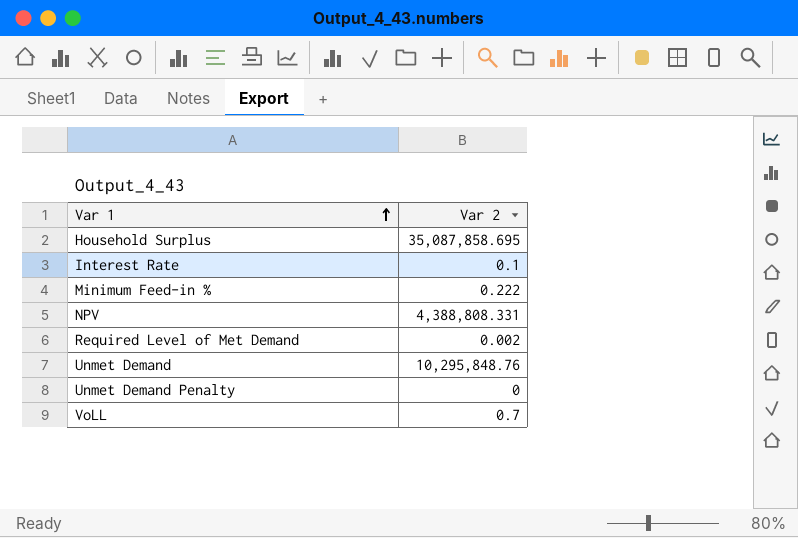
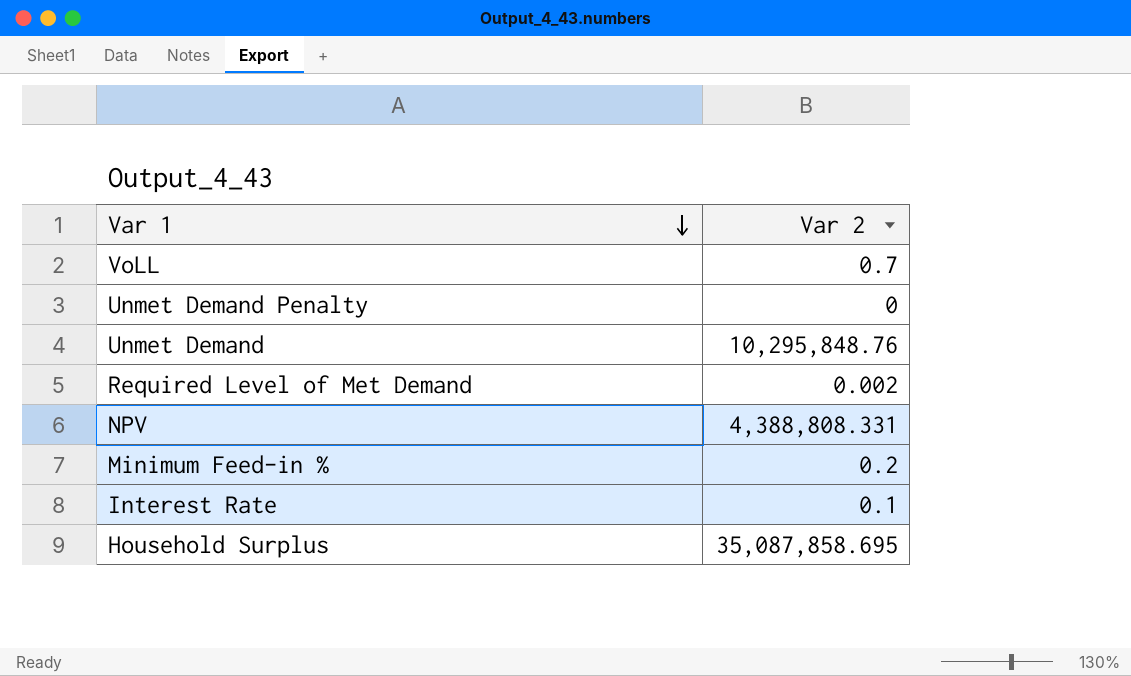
row order: Var 1 ascending -> Var 1 descending
Minimum Feed-in % | Var 2: 0.222 -> 0.2

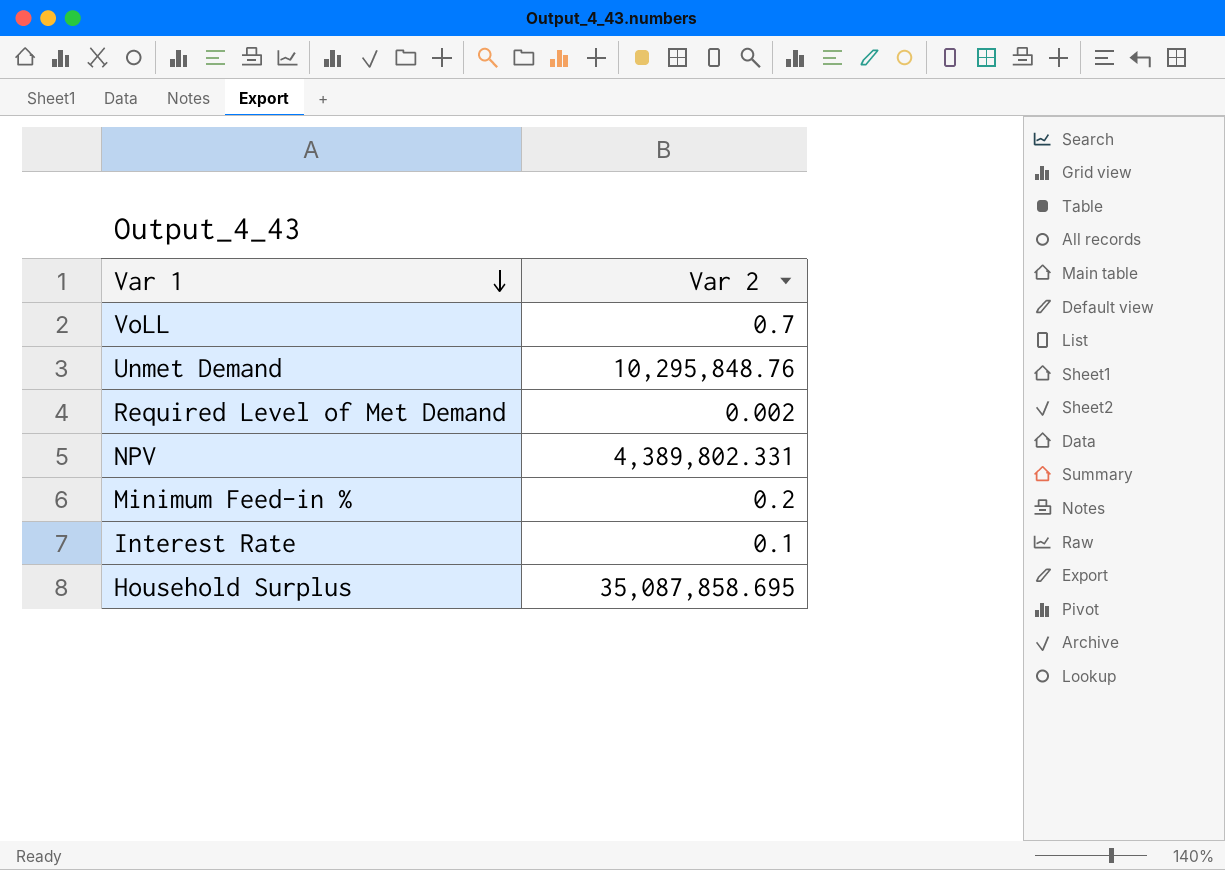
row Unmet Demand Penalty: 0 -> none
NPV | Var 2: 4,388,808.331 -> 4,389,802.331

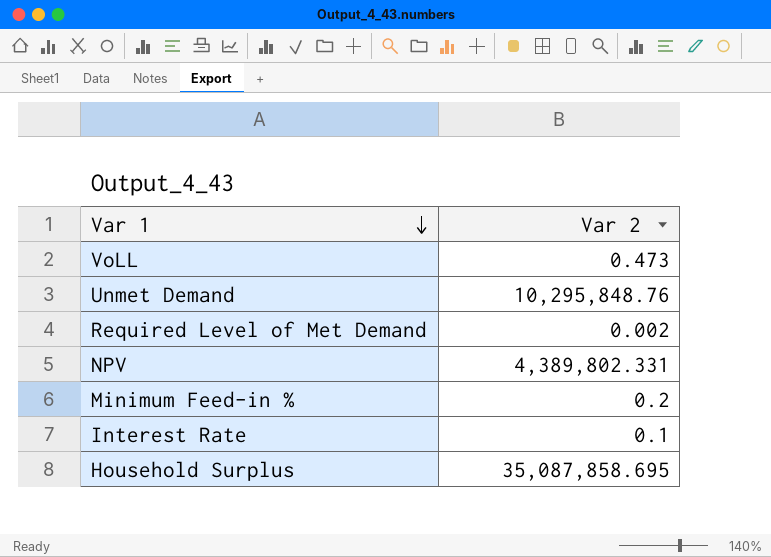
VoLL | Var 2: 0.7 -> 0.473

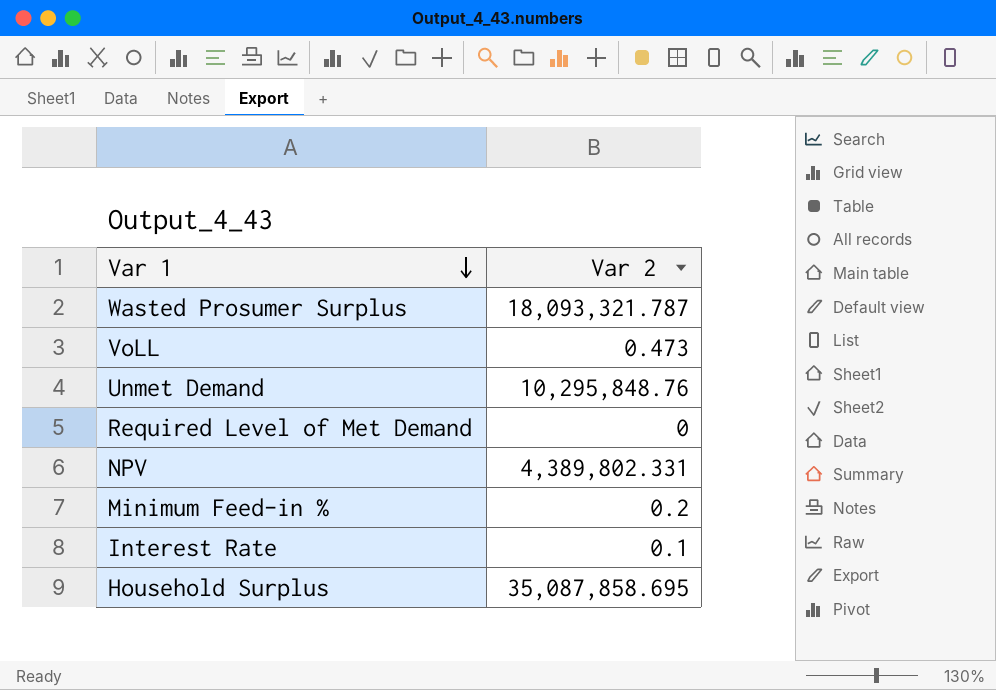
row Wasted Prosumer Surplus: none -> 18,093,321.787
Required Level of Met Demand | Var 2: 0.002 -> 0

